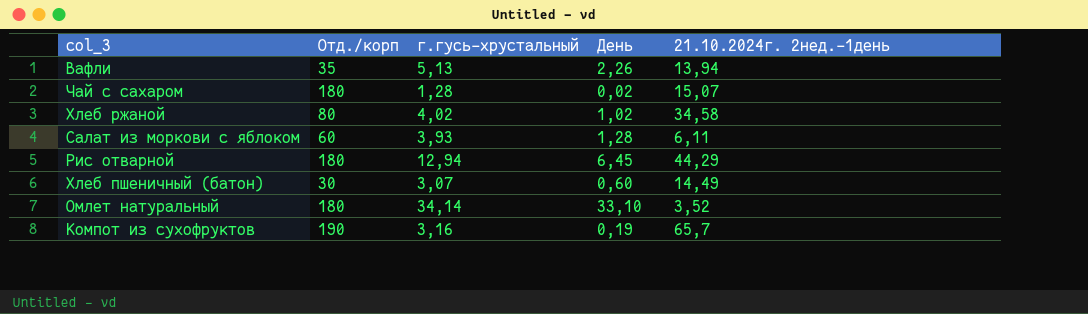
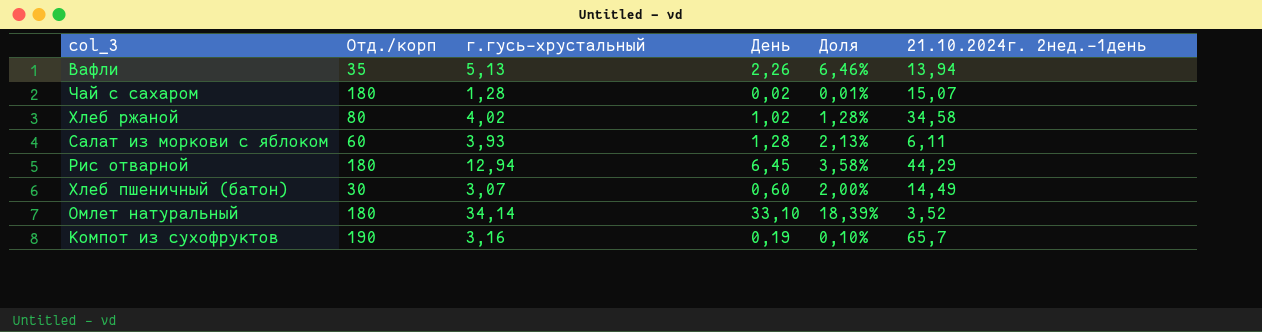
column Доля | formula: none -> [День] / [Отд./корп]

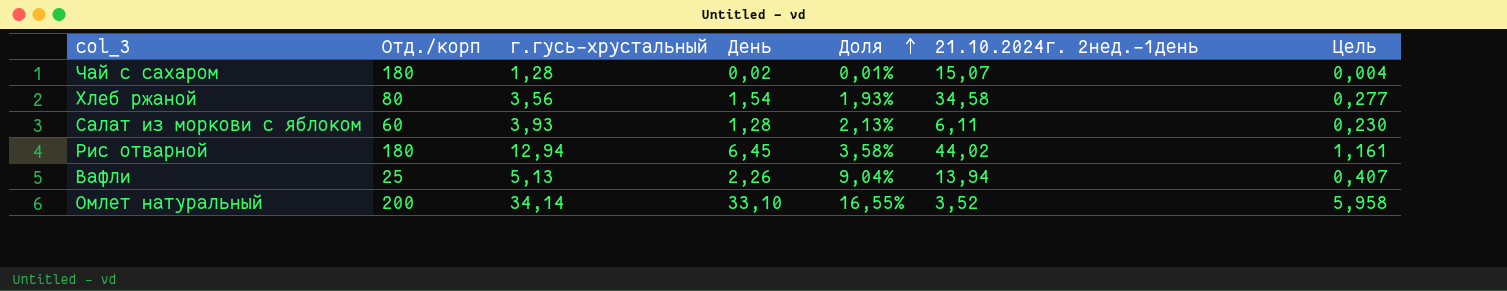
row order: none -> Доля ascending
column Цель | formula: none -> [День] * 0,18
row Хлеб пшеничный (батон): 30 | 3,07 | 0,60 | 2,00% | 14,49 -> none
row Компот из сухофруктов: 190 | 3,16 | 0,19 | 0,10% | 65,7 -> none
Хлеб ржаной | г.гусь-хрустальный: 4,02 -> 3,56
Хлеб ржаной | День: 1,02 -> 1,54
Хлеб ржаной | Доля: 1,28% -> 1,93%
Рис отварной | 21.10.2024г. 2нед.-1день: 44,29 -> 44,02
Вафли | Отд./корп: 35 -> 25
Вафли | Доля: 6,46% -> 9,04%
Омлет натуральный | Отд./корп: 180 -> 200
Омлет натуральный | Доля: 18,39% -> 16,55%

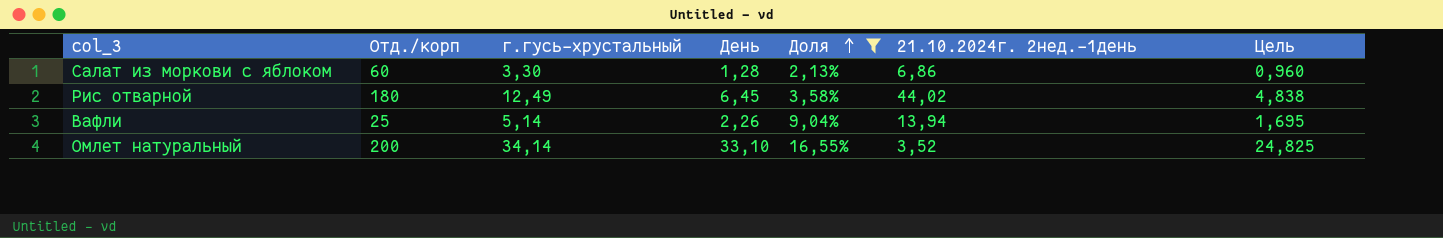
filter: none -> Доля >= 2,13%
column Цель | formula: [День] * 0,18 -> [День] * 0,75
Салат из моркови с яблоком | г.гусь-хрустальный: 3,93 -> 3,30
Салат из моркови с яблоком | 21.10.2024г. 2нед.-1день: 6,11 -> 6,86
Рис отварной | г.гусь-хрустальный: 12,94 -> 12,49
Вафли | г.гусь-хрустальный: 5,13 -> 5,14

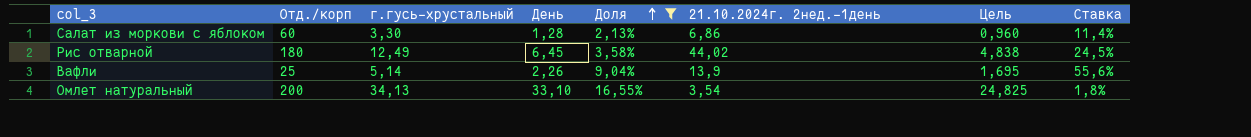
column Ставка | formula: none -> [21.10.2024г. 2нед.-1день] / [Отд./корп]
Вафли | 21.10.2024г. 2нед.-1день: 13,94 -> 13,9
Омлет натуральный | г.гусь-хрустальный: 34,14 -> 34,13
Омлет натуральный | 21.10.2024г. 2нед.-1день: 3,52 -> 3,54

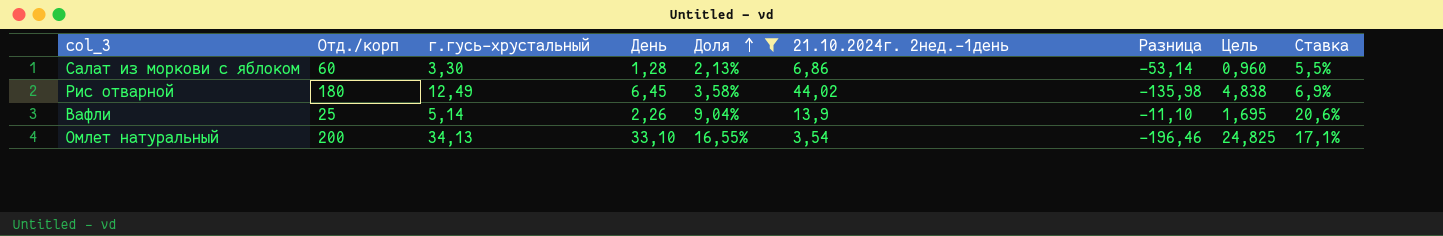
column Разница | formula: none -> [21.10.2024г. 2нед.-1день] - [Отд./корп]
column Ставка | formula: [21.10.2024г. 2нед.-1день] / [Отд./корп] -> [г.гусь-хрустальный] / [Отд./корп]

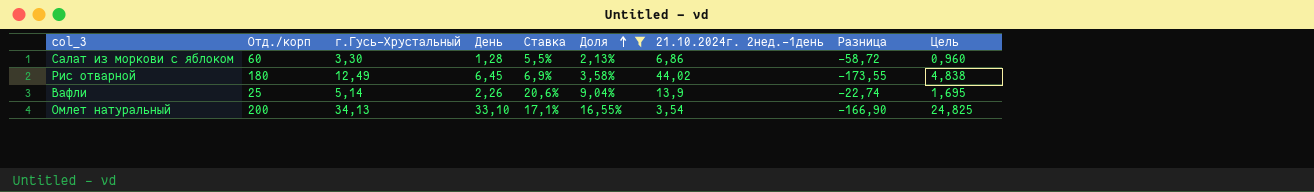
column name: г.гусь-хрустальный -> г.Гусь-Хрустальный
column Ставка | position: 9 -> 5
column Разница | formula: [21.10.2024г. 2нед.-1день] - [Отд./корп] -> [День] - [Отд./корп]

